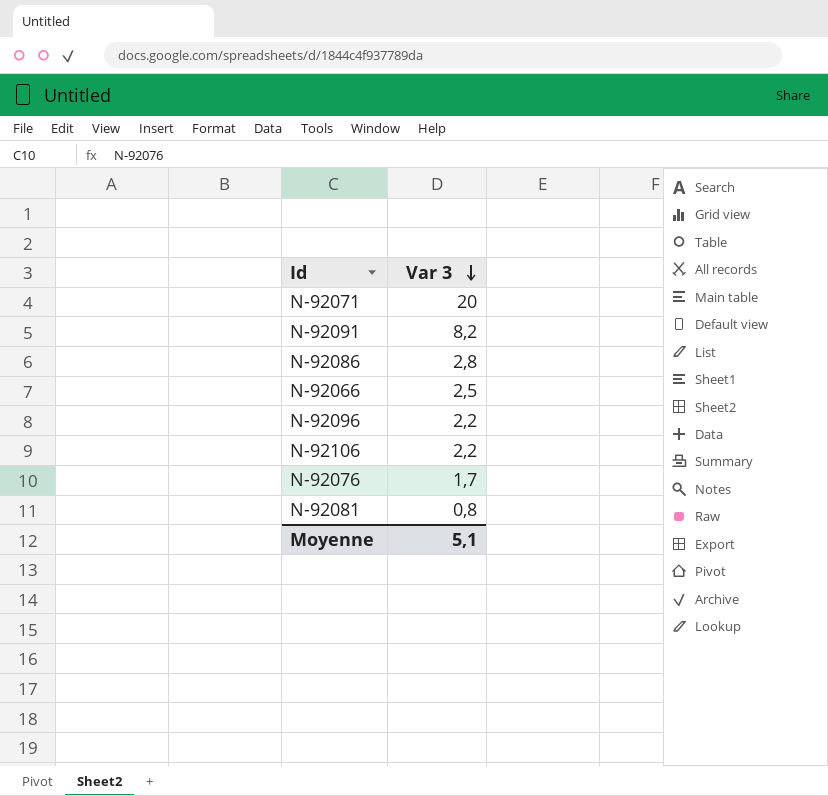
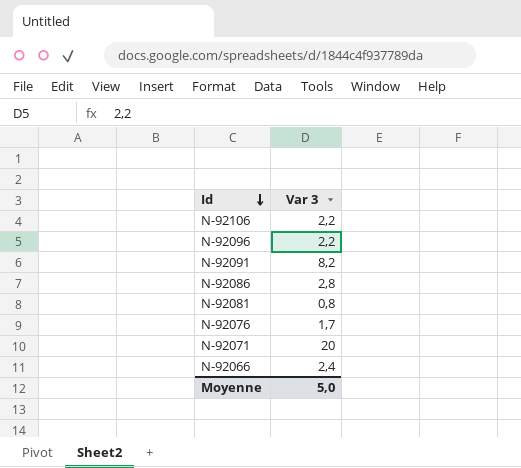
row order: Var 3 descending -> Id descending
N-92066 | Var 3: 2,5 -> 2,4
Moyenne | Var 3: 5,1 -> 5,0

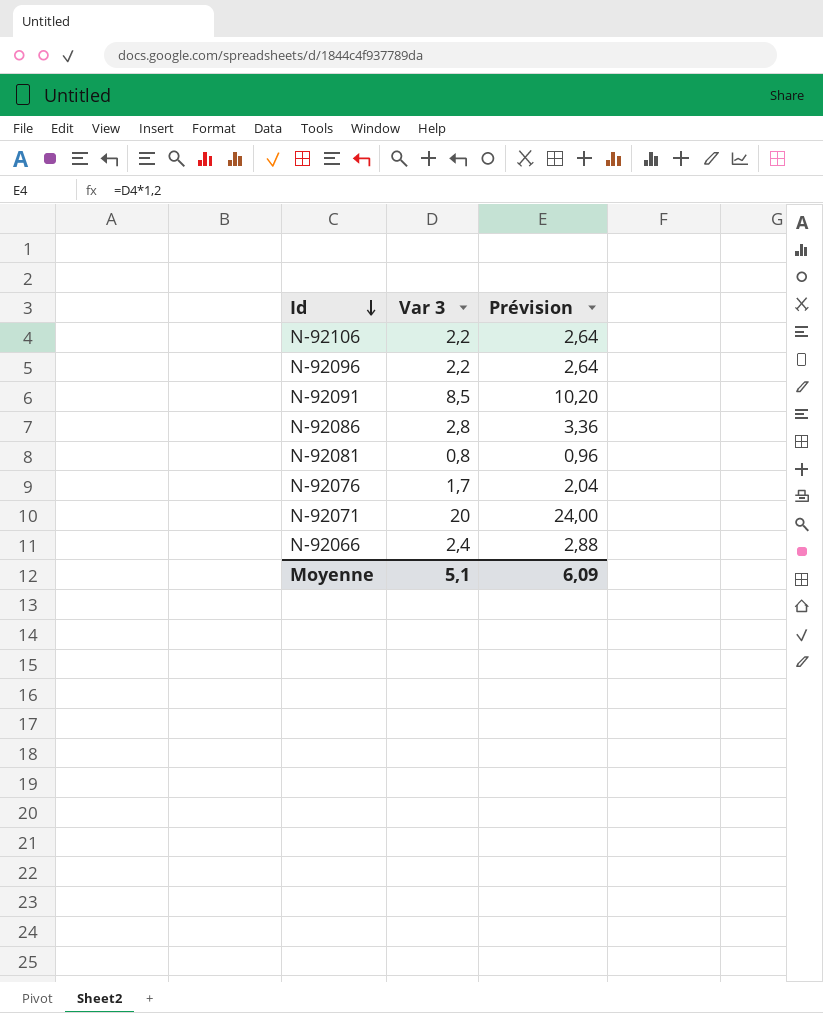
column Prévision | formula: none -> [Var 3] * 1,2
N-92091 | Var 3: 8,2 -> 8,5
Moyenne | Var 3: 5,0 -> 5,1

